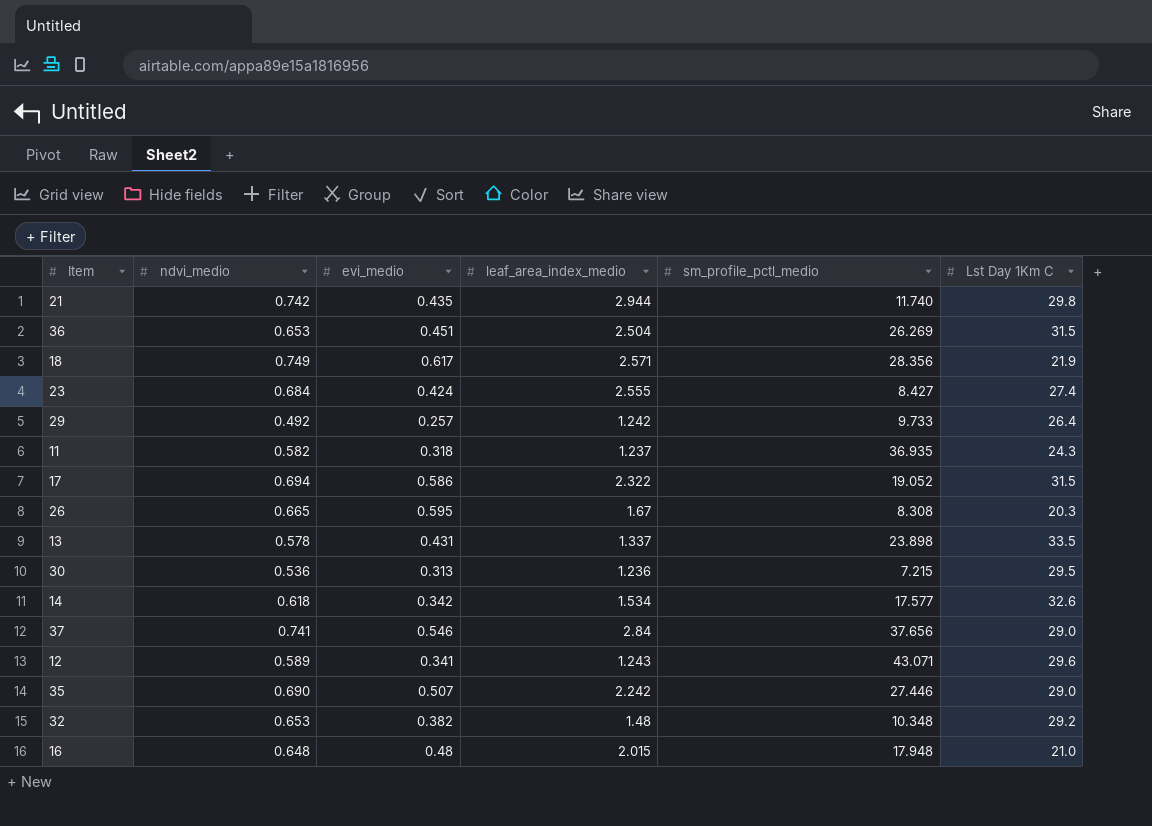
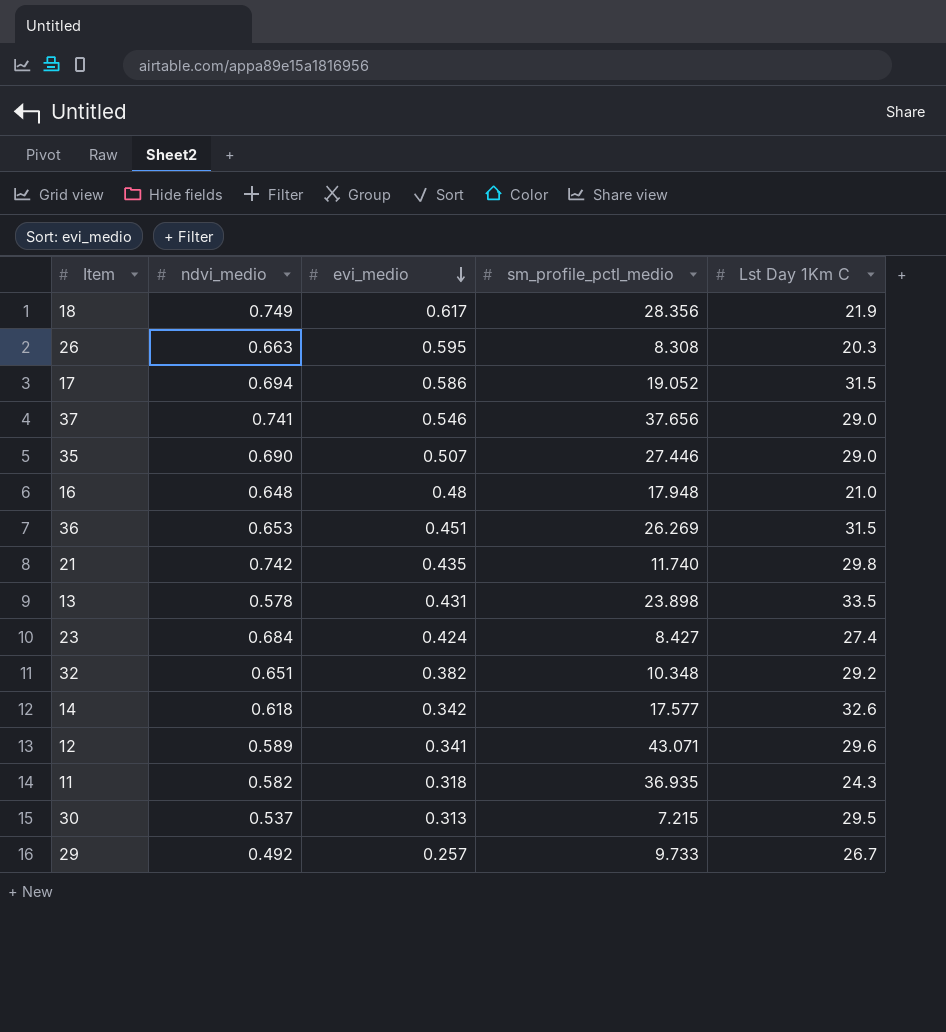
row order: none -> evi_medio descending
column leaf_area_index_medio | position: 4 -> none
26 | ndvi_medio: 0.665 -> 0.663
32 | ndvi_medio: 0.653 -> 0.651
30 | ndvi_medio: 0.536 -> 0.537
29 | Lst Day 1Km C: 26.4 -> 26.7

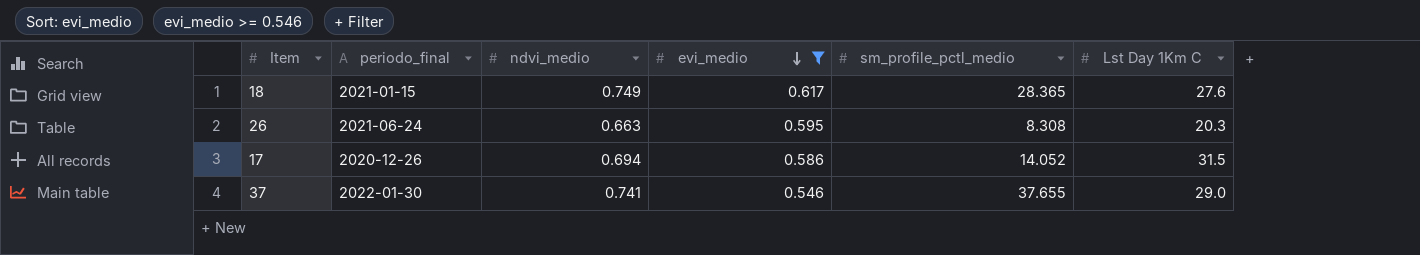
filter: none -> evi_medio >= 0.546
column periodo_final | position: none -> 2
18 | sm_profile_pctl_medio: 28.356 -> 28.365
18 | Lst Day 1Km C: 21.9 -> 27.6
17 | sm_profile_pctl_medio: 19.052 -> 14.052
37 | sm_profile_pctl_medio: 37.656 -> 37.655

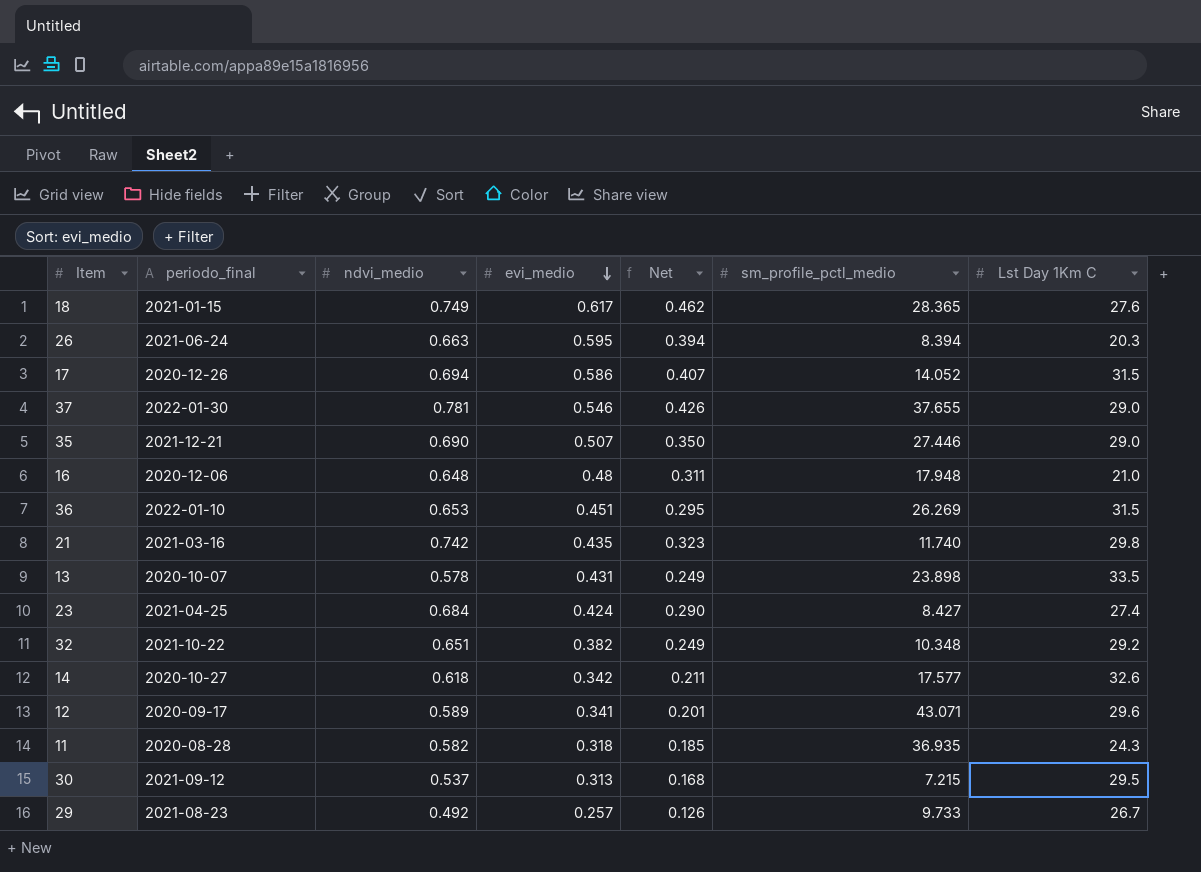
filter: evi_medio >= 0.546 -> none
column Net | formula: none -> [ndvi_medio] * [evi_medio]
26 | sm_profile_pctl_medio: 8.308 -> 8.394
37 | ndvi_medio: 0.741 -> 0.781

